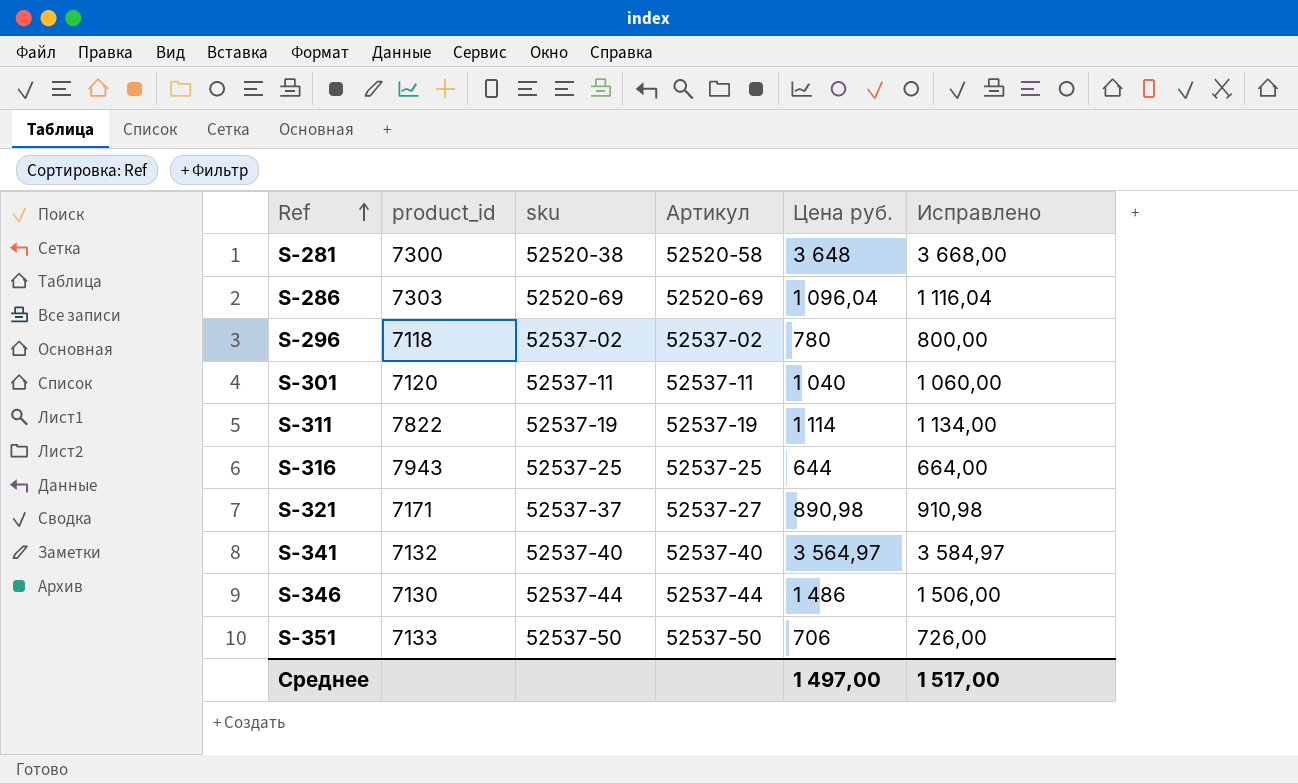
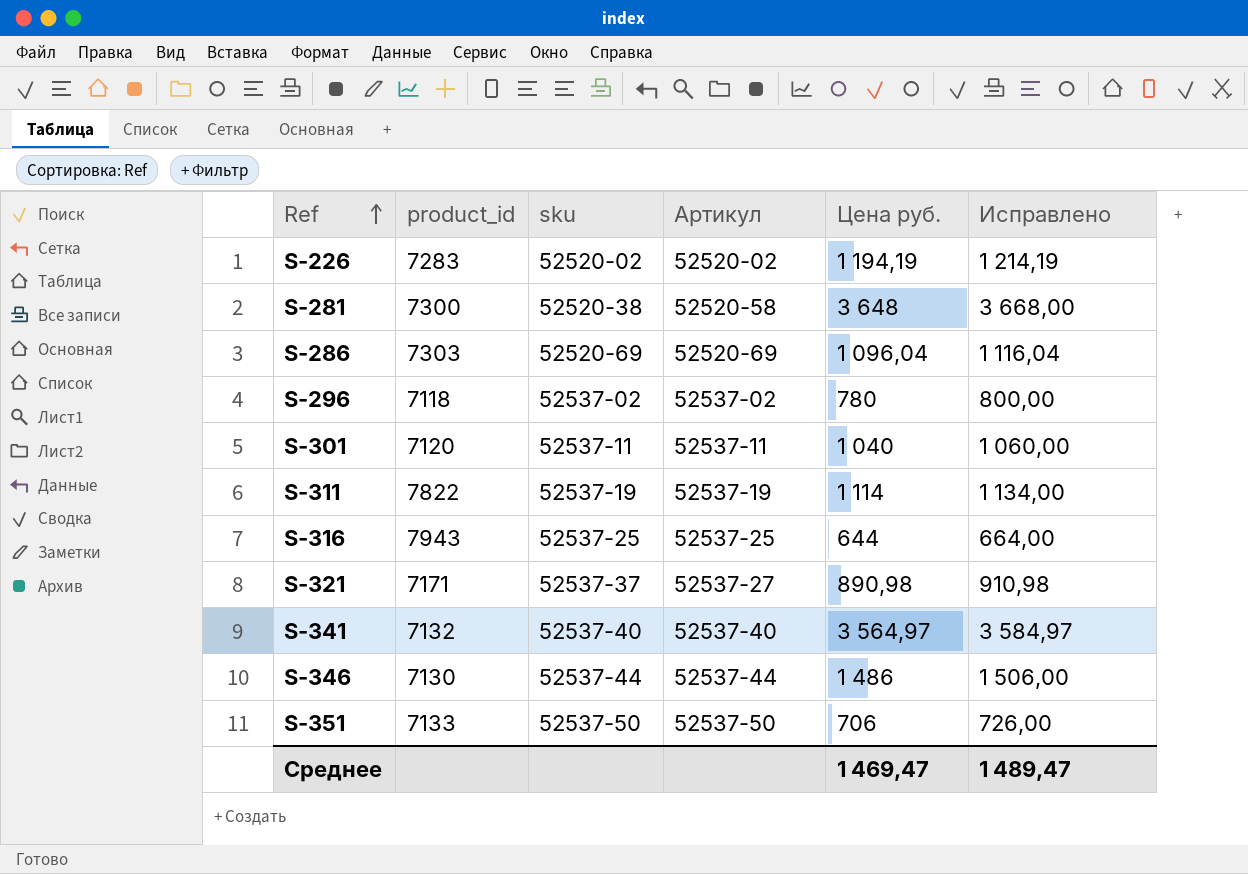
row S-226: none -> 7283 | 52520-02 | 52520-02 | 1 194,19 | 1 214,19
Среднее | Цена руб.: 1 497,00 -> 1 469,47
Среднее | Исправлено: 1 517,00 -> 1 489,47

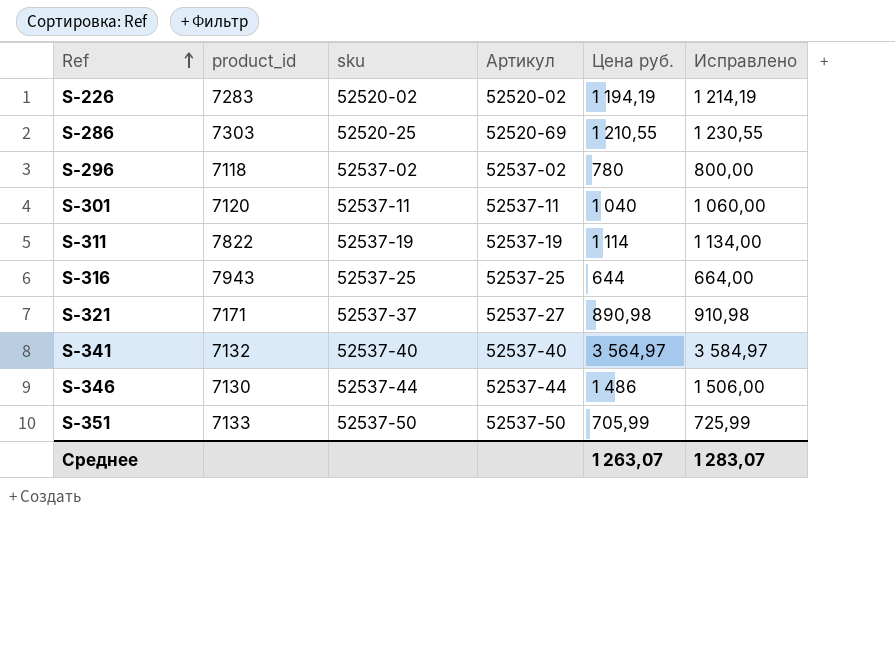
row S-281: 7300 | 52520-38 | 52520-58 | 3 648 | 3 668,00 -> none
S-286 | sku: 52520-69 -> 52520-25
S-286 | Цена руб.: 1 096,04 -> 1 210,55
S-286 | Исправлено: 1 116,04 -> 1 230,55
S-351 | Цена руб.: 706 -> 705,99
S-351 | Исправлено: 726,00 -> 725,99
Среднее | Цена руб.: 1 469,47 -> 1 263,07
Среднее | Исправлено: 1 489,47 -> 1 283,07

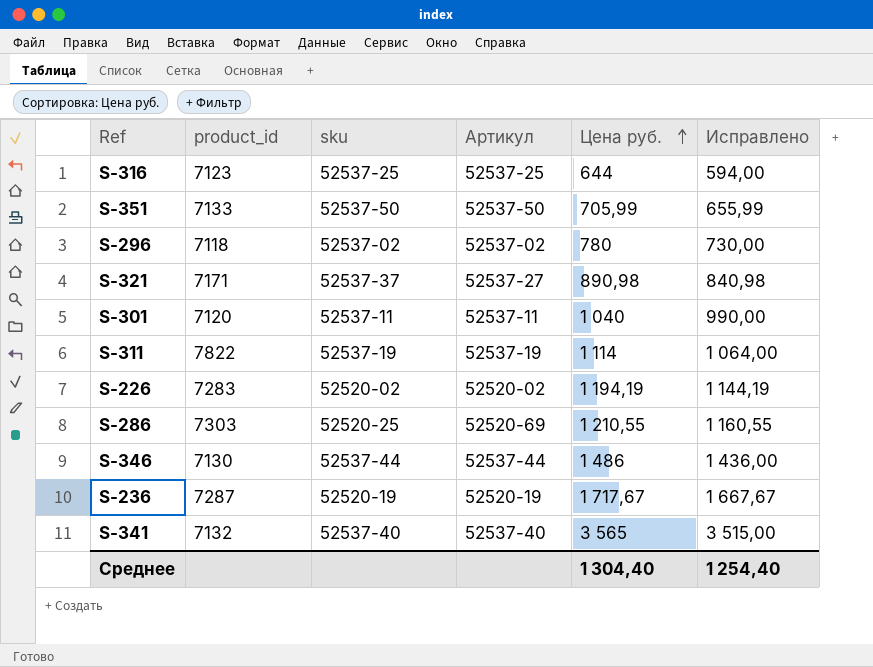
row order: Ref ascending -> Цена руб. ascending
column Исправлено | formula: [Цена руб.] + 20 -> [Цена руб.] - 50
S-316 | product_id: 7943 -> 7123
row S-236: none -> 7287 | 52520-19 | 52520-19 | 1 717,67 | 1 667,67
S-341 | Цена руб.: 3 564,97 -> 3 565
Среднее | Цена руб.: 1 263,07 -> 1 304,40
Среднее | Исправлено: 1 283,07 -> 1 254,40

